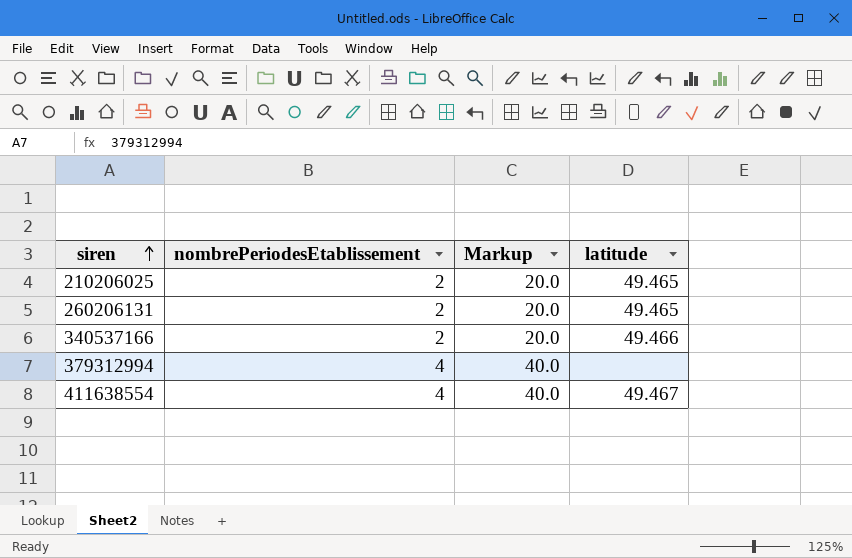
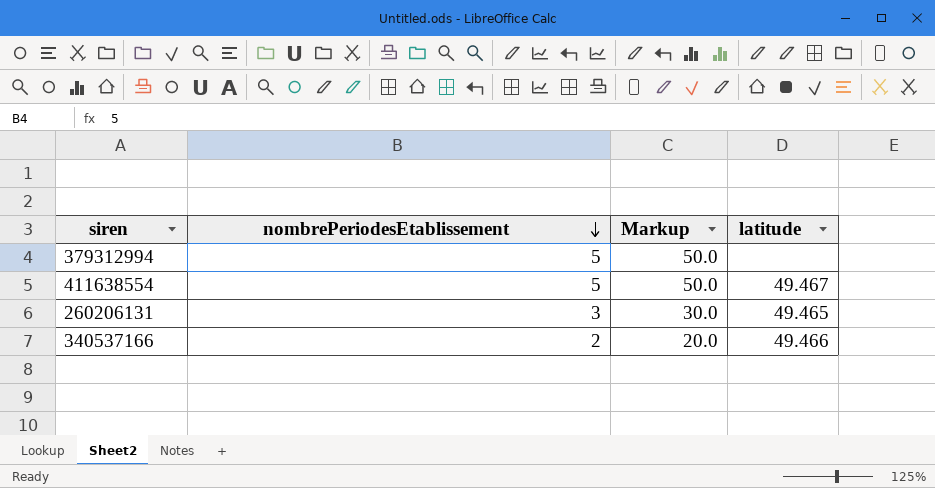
row order: siren ascending -> nombrePeriodesEtablissement descending
row 210206025: 2 | 20.0 | 49.465 -> none
379312994 | nombrePeriodesEtablissement: 4 -> 5
379312994 | Markup: 40.0 -> 50.0
411638554 | nombrePeriodesEtablissement: 4 -> 5
411638554 | Markup: 40.0 -> 50.0
260206131 | nombrePeriodesEtablissement: 2 -> 3
260206131 | Markup: 20.0 -> 30.0

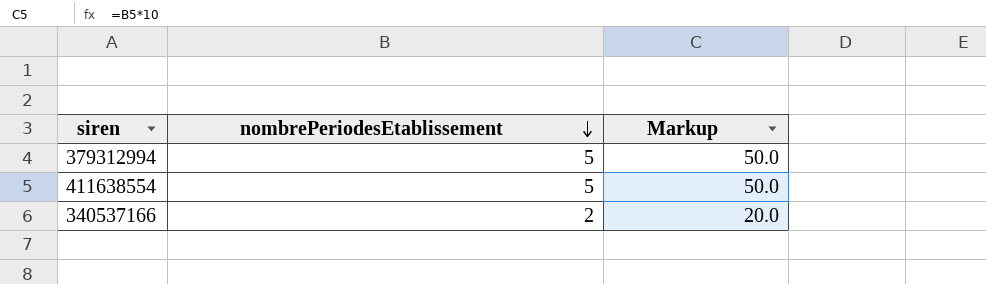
column latitude | position: 4 -> none
row 260206131: 3 | 30.0 | 49.465 -> none

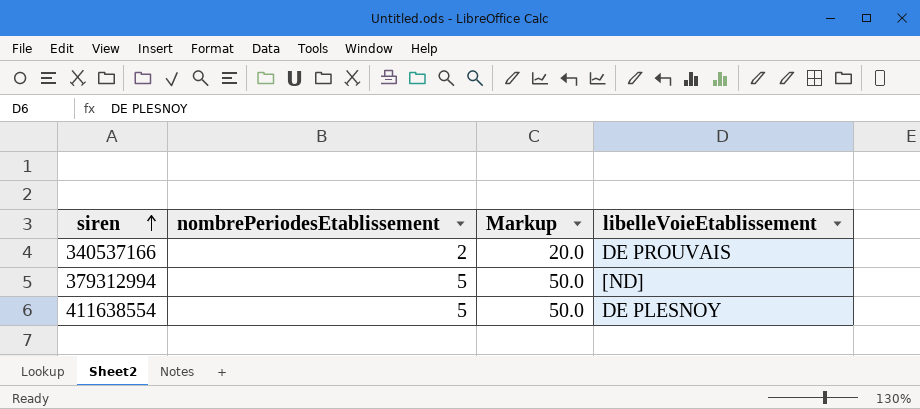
row order: nombrePeriodesEtablissement descending -> siren ascending
column libelleVoieEtablissement | position: none -> 4

